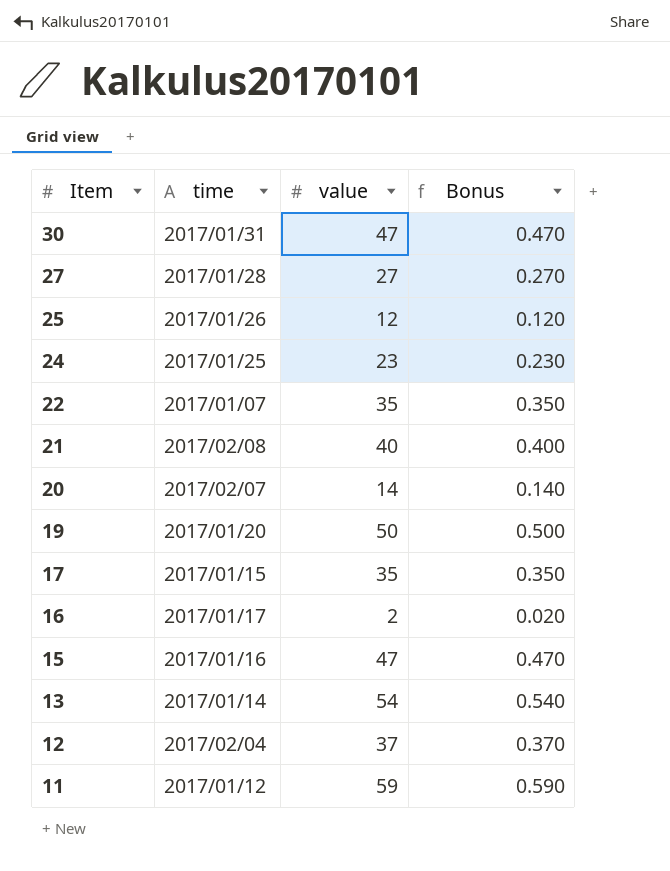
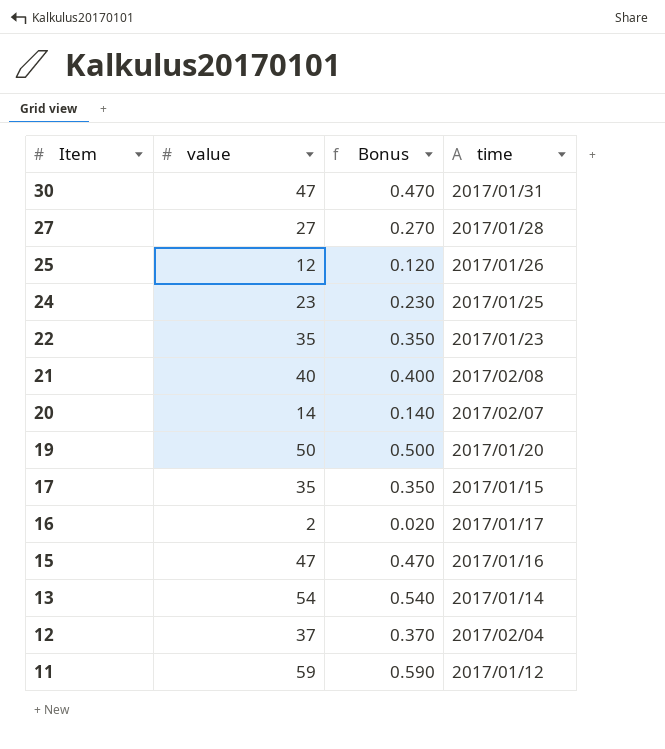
column time | position: 2 -> 4
22 | time: 2017/01/07 -> 2017/01/23

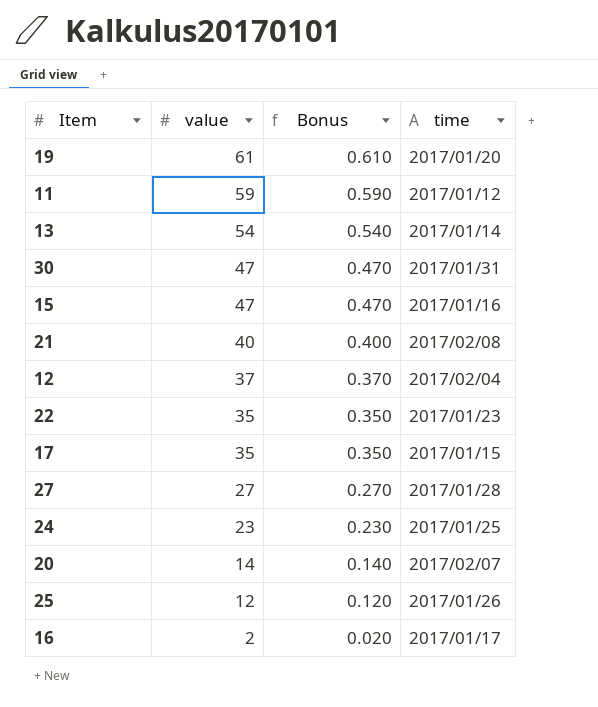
row order: Item descending -> value descending
19 | value: 50 -> 61
19 | Bonus: 0.500 -> 0.610

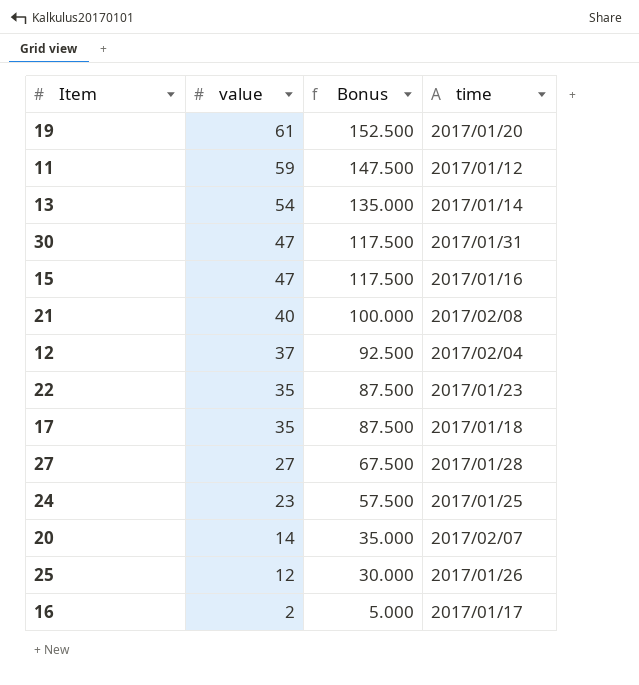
column Bonus | formula: [value] * 0.01 -> [value] * 2.5
17 | time: 2017/01/15 -> 2017/01/18

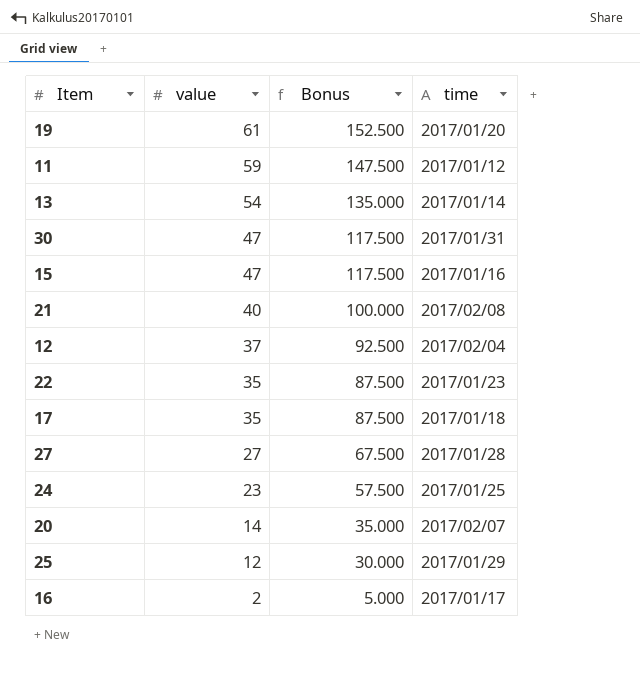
25 | time: 2017/01/26 -> 2017/01/29

